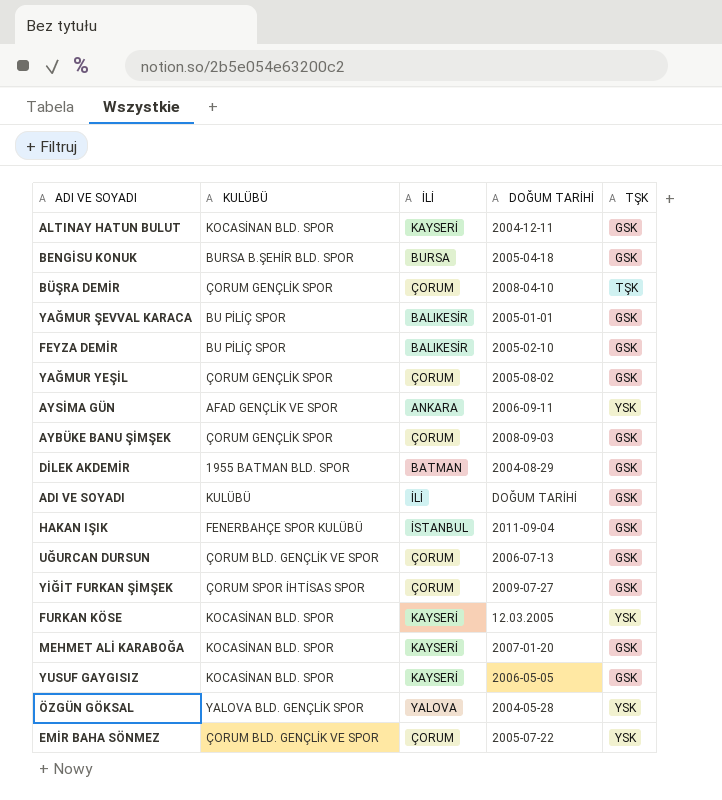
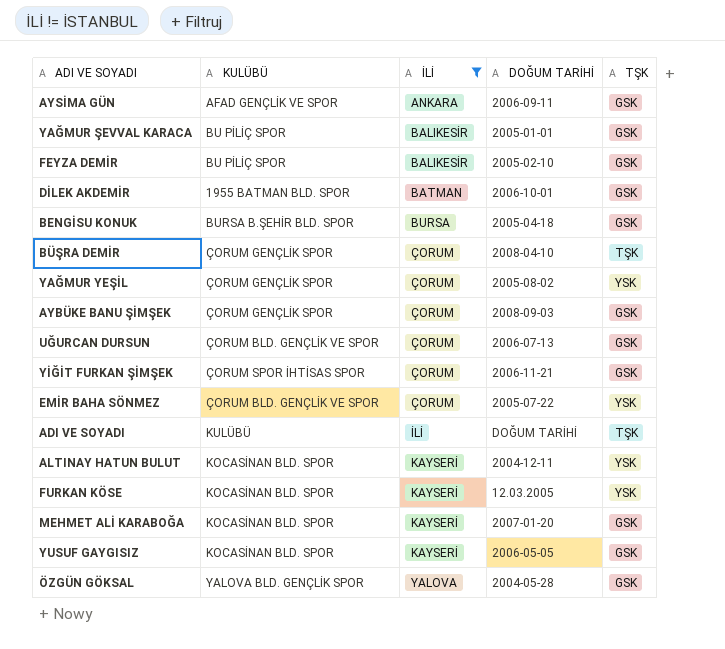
filter: none -> İLİ != İSTANBUL
row order: none -> İLİ ascending
AYSİMA GÜN | TŞK: YSK -> GSK
DİLEK AKDEMİR | DOĞUM TARİHİ: 2004-08-29 -> 2006-10-01
YAĞMUR YEŞİL | TŞK: GSK -> YSK
YİĞİT FURKAN ŞİMŞEK | DOĞUM TARİHİ: 2009-07-27 -> 2006-11-21
ADI VE SOYADI | TŞK: GSK -> TŞK
ALTINAY HATUN BULUT | TŞK: GSK -> YSK
ÖZGÜN GÖKSAL | TŞK: YSK -> GSK

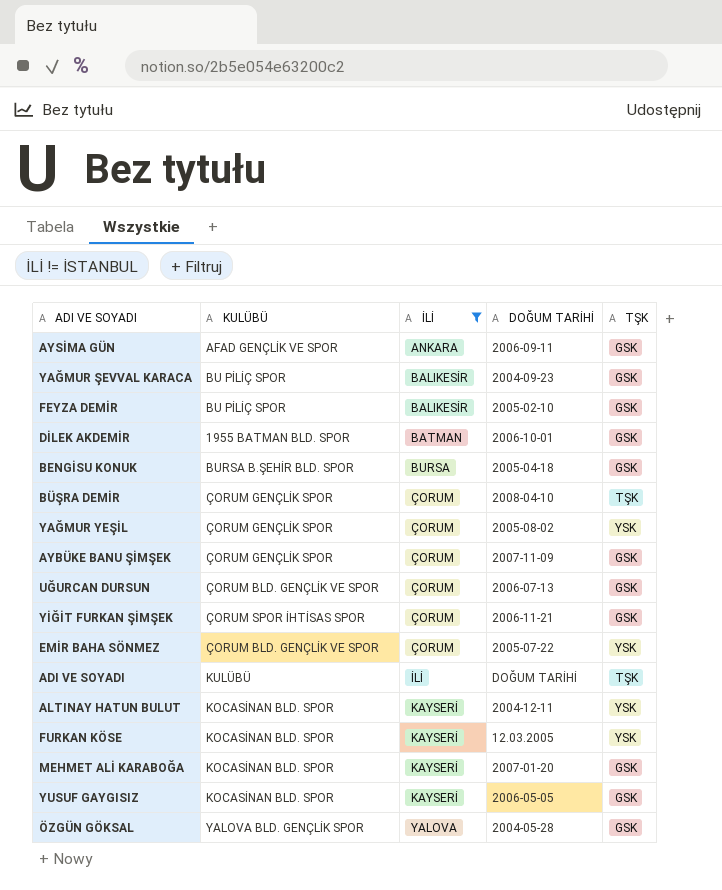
YAĞMUR ŞEVVAL KARACA | DOĞUM TARİHİ: 2005-01-01 -> 2004-09-23
AYBÜKE BANU ŞİMŞEK | DOĞUM TARİHİ: 2008-09-03 -> 2007-11-09

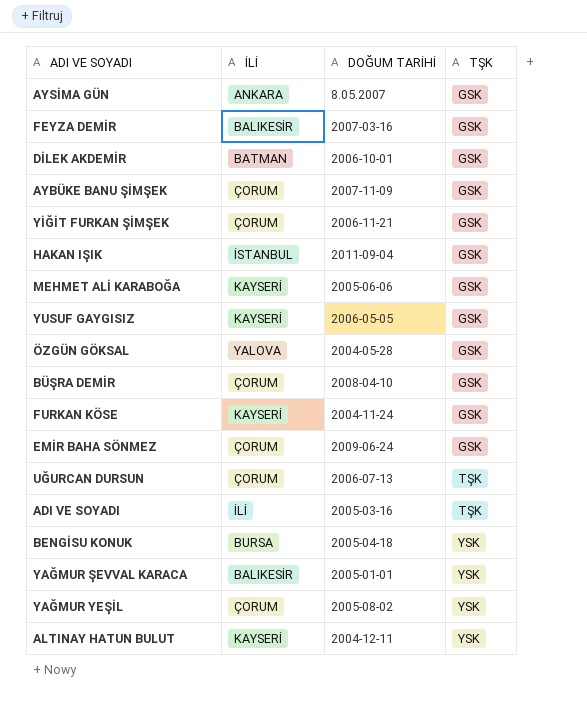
filter: İLİ != İSTANBUL -> none
row order: İLİ ascending -> TŞK ascending
column KULÜBÜ | position: 2 -> none
AYSİMA GÜN | DOĞUM TARİHİ: 2006-09-11 -> 8.05.2007
FEYZA DEMİR | DOĞUM TARİHİ: 2005-02-10 -> 2007-03-16
MEHMET ALİ KARABOĞA | DOĞUM TARİHİ: 2007-01-20 -> 2005-06-06
BÜŞRA DEMİR | TŞK: TŞK -> GSK
FURKAN KÖSE | DOĞUM TARİHİ: 12.03.2005 -> 2004-11-24
FURKAN KÖSE | TŞK: YSK -> GSK
EMİR BAHA SÖNMEZ | DOĞUM TARİHİ: 2005-07-22 -> 2009-06-24
EMİR BAHA SÖNMEZ | TŞK: YSK -> GSK
UĞURCAN DURSUN | TŞK: GSK -> TŞK
ADI VE SOYADI | DOĞUM TARİHİ: DOĞUM TARİHİ -> 2005-03-16
BENGİSU KONUK | TŞK: GSK -> YSK
YAĞMUR ŞEVVAL KARACA | DOĞUM TARİHİ: 2004-09-23 -> 2005-01-01
YAĞMUR ŞEVVAL KARACA | TŞK: GSK -> YSK

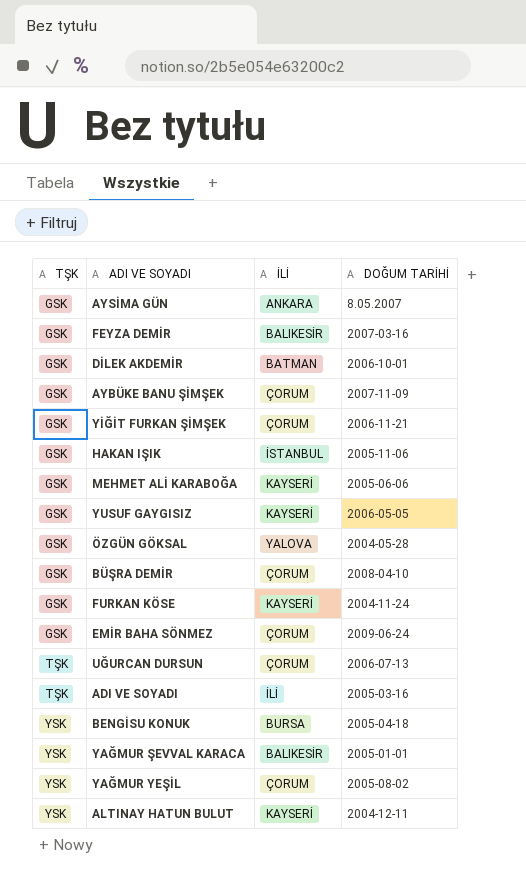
column TŞK | position: 4 -> 1
HAKAN IŞIK | DOĞUM TARİHİ: 2011-09-04 -> 2005-11-06

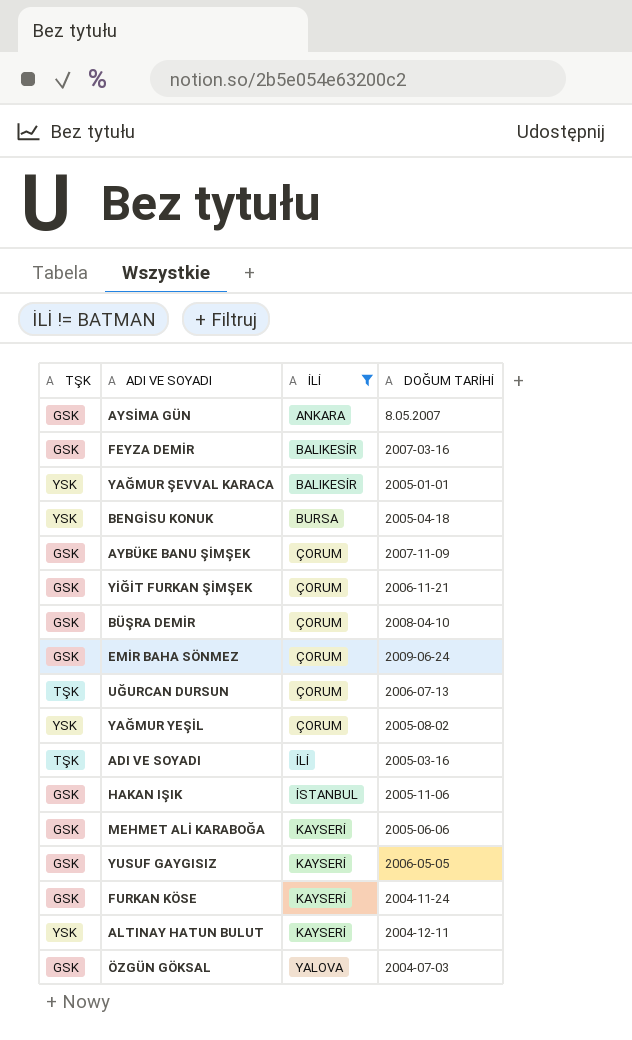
filter: none -> İLİ != BATMAN
row order: TŞK ascending -> İLİ ascending
ÖZGÜN GÖKSAL | DOĞUM TARİHİ: 2004-05-28 -> 2004-07-03

